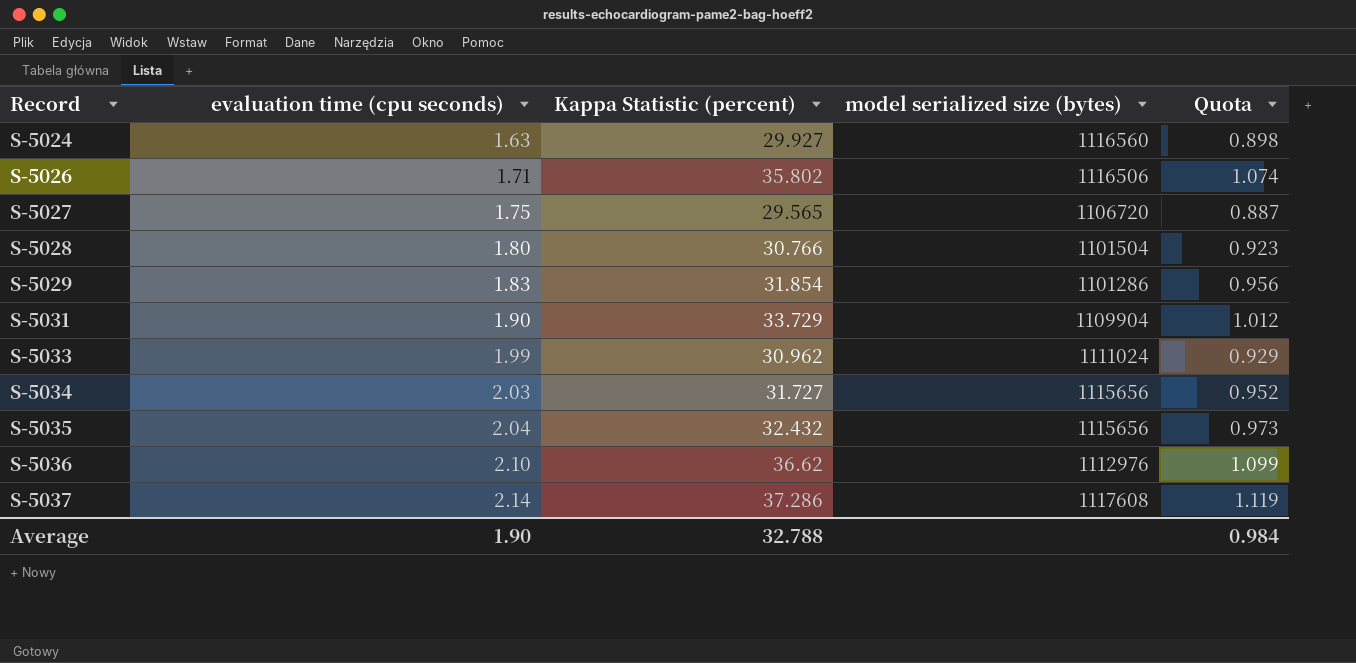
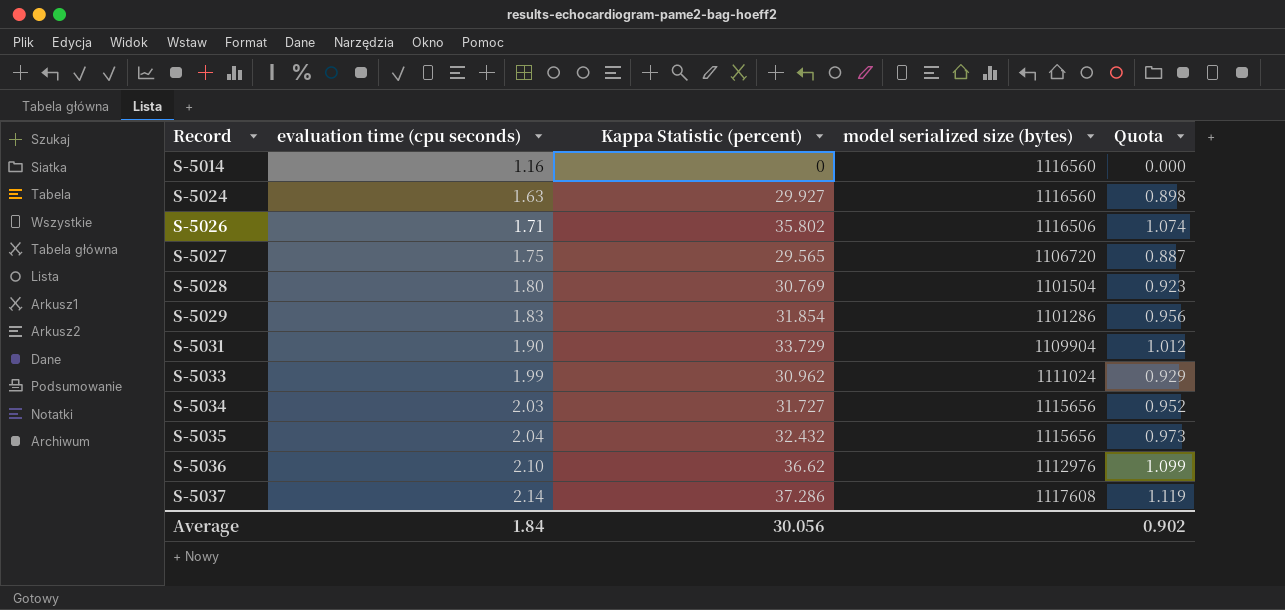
row S-5014: none -> 1.16 | 0 | 1116560 | 0.000
S-5028 | Kappa Statistic (percent): 30.766 -> 30.769
Average | evaluation time (cpu seconds): 1.90 -> 1.84
Average | Kappa Statistic (percent): 32.788 -> 30.056
Average | Quota: 0.984 -> 0.902

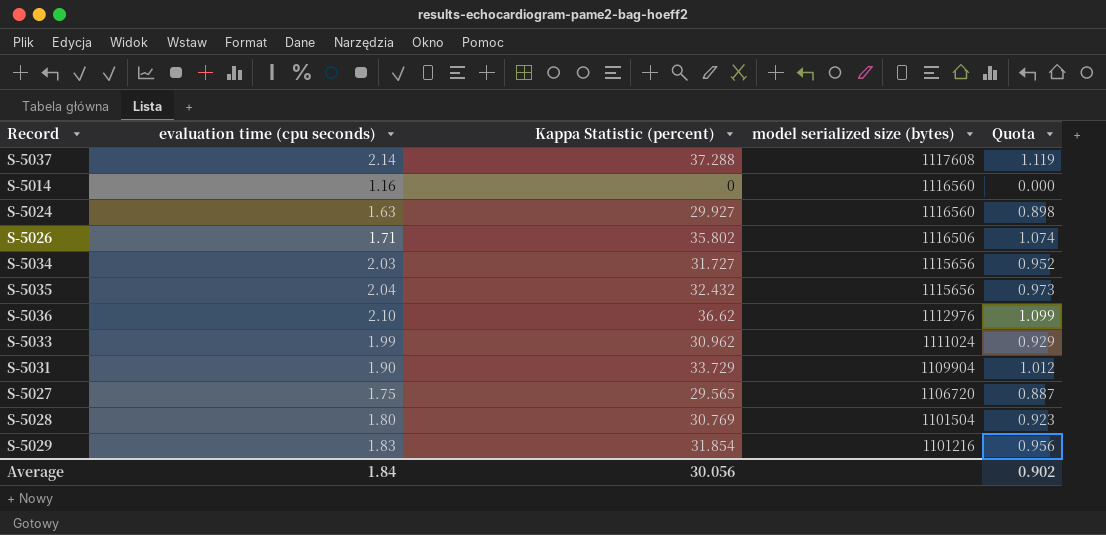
row order: Record ascending -> model serialized size (bytes) descending
S-5037 | Kappa Statistic (percent): 37.286 -> 37.288
S-5029 | model serialized size (bytes): 1101286 -> 1101216

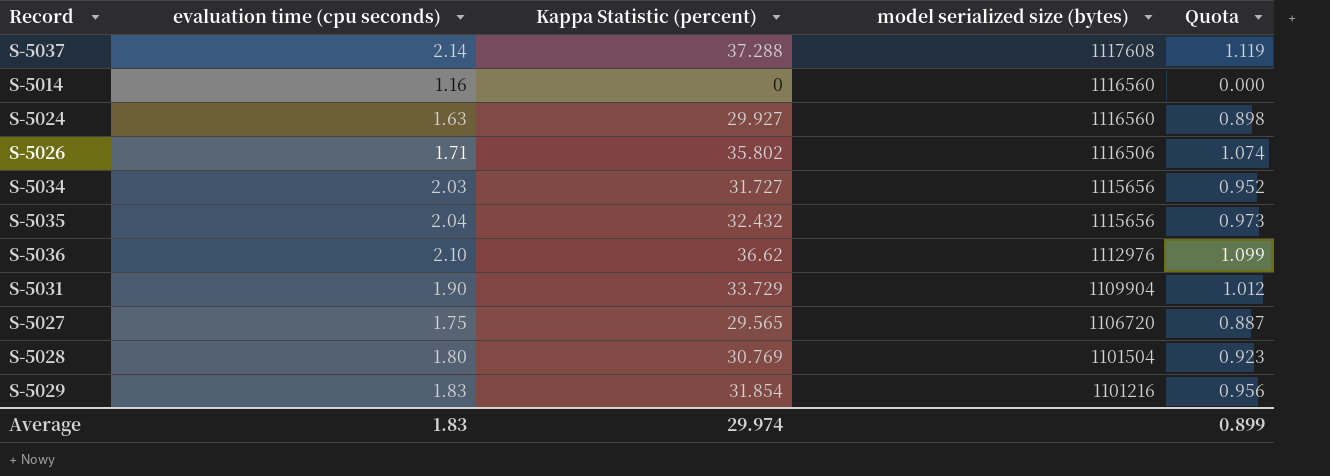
row S-5033: 1.99 | 30.962 | 1111024 | 0.929 -> none
Average | evaluation time (cpu seconds): 1.84 -> 1.83
Average | Kappa Statistic (percent): 30.056 -> 29.974
Average | Quota: 0.902 -> 0.899

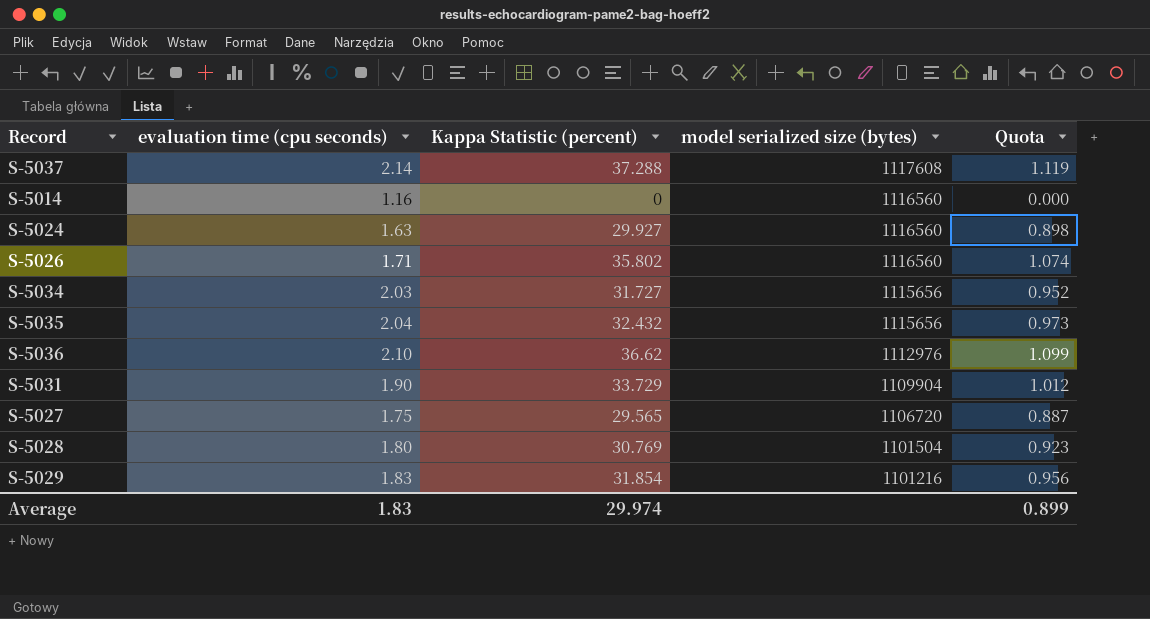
S-5026 | model serialized size (bytes): 1116506 -> 1116560

